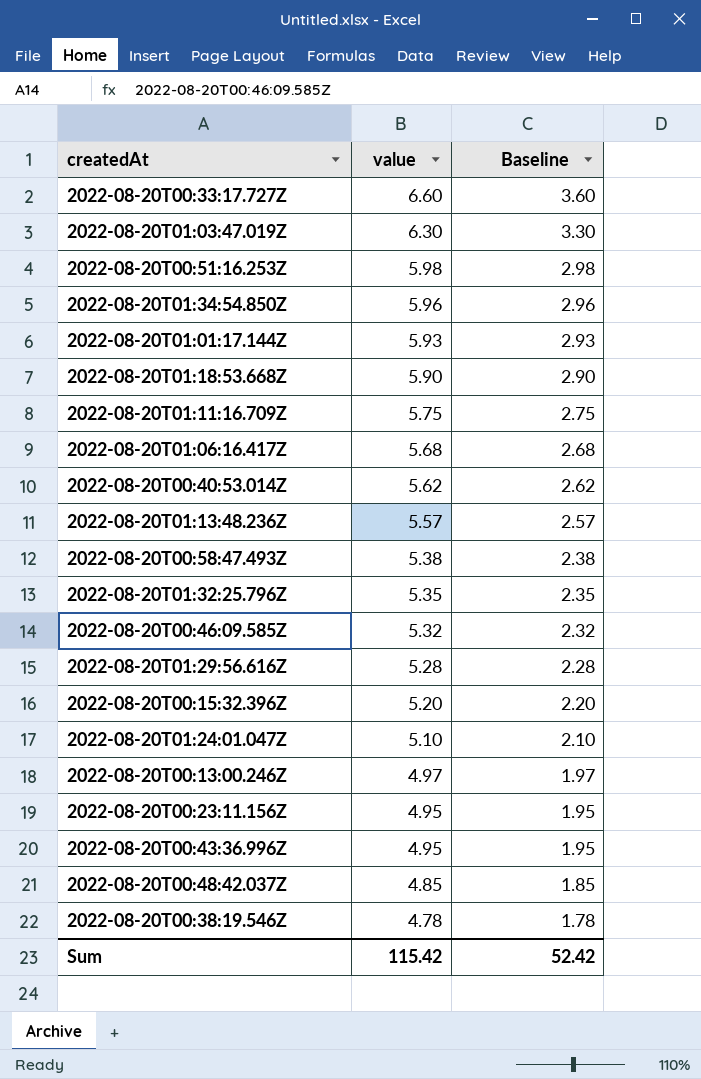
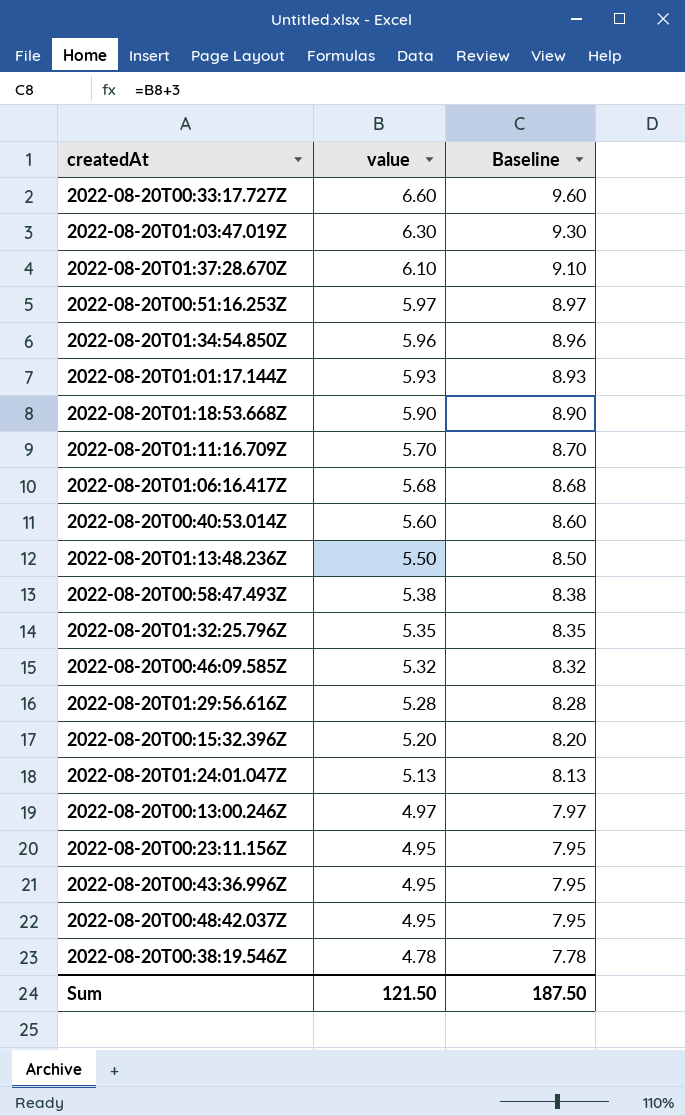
column Baseline | formula: [value] - 3 -> [value] + 3
row 2022-08-20T01:37:28.670Z: none -> 6.10 | 9.10
2022-08-20T00:51:16.253Z | value: 5.98 -> 5.97
2022-08-20T01:11:16.709Z | value: 5.75 -> 5.70
2022-08-20T00:40:53.014Z | value: 5.62 -> 5.60
2022-08-20T01:13:48.236Z | value: 5.57 -> 5.50
2022-08-20T01:24:01.047Z | value: 5.10 -> 5.13
2022-08-20T00:48:42.037Z | value: 4.85 -> 4.95
Sum | value: 115.42 -> 121.50
Sum | Baseline: 52.42 -> 187.50

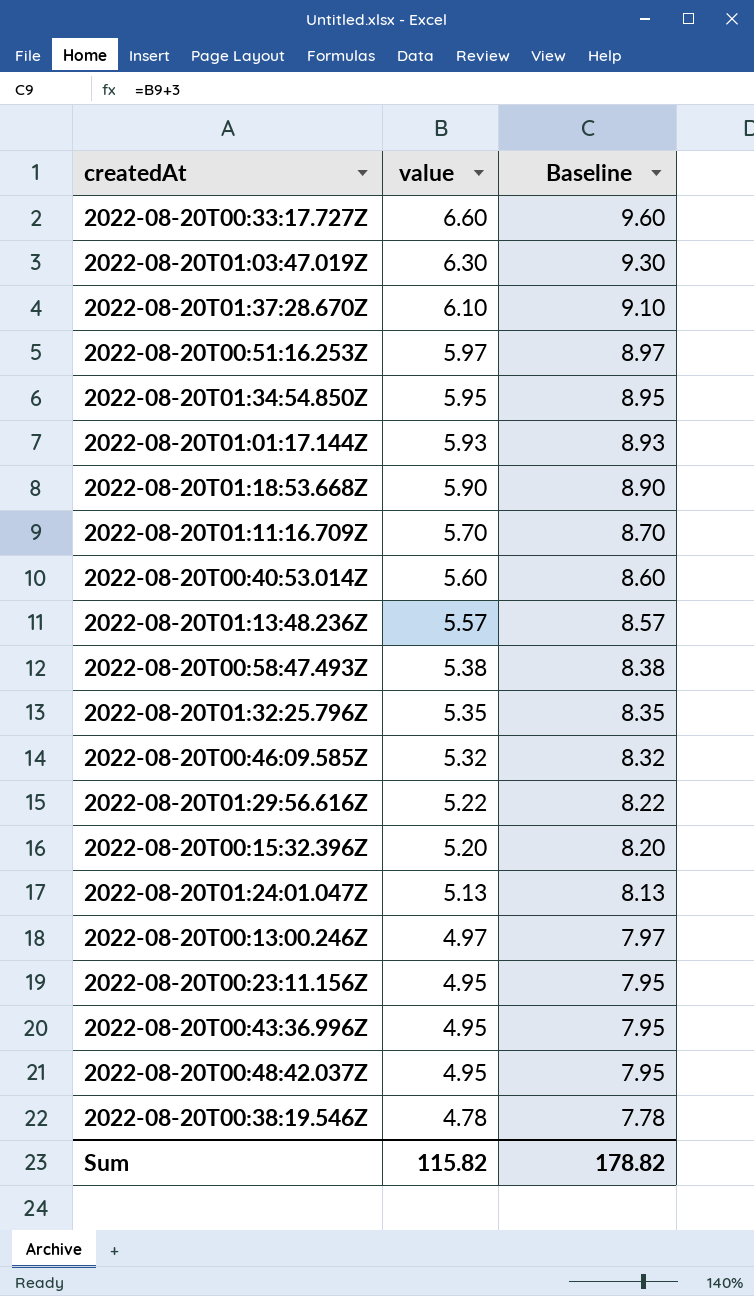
row 2022-08-20T01:06:16.417Z: 5.68 | 8.68 -> none
2022-08-20T01:34:54.850Z | value: 5.96 -> 5.95
2022-08-20T01:34:54.850Z | Baseline: 8.96 -> 8.95
2022-08-20T01:13:48.236Z | value: 5.50 -> 5.57
2022-08-20T01:13:48.236Z | Baseline: 8.50 -> 8.57
2022-08-20T01:29:56.616Z | value: 5.28 -> 5.22
2022-08-20T01:29:56.616Z | Baseline: 8.28 -> 8.22
Sum | value: 121.50 -> 115.82
Sum | Baseline: 187.50 -> 178.82

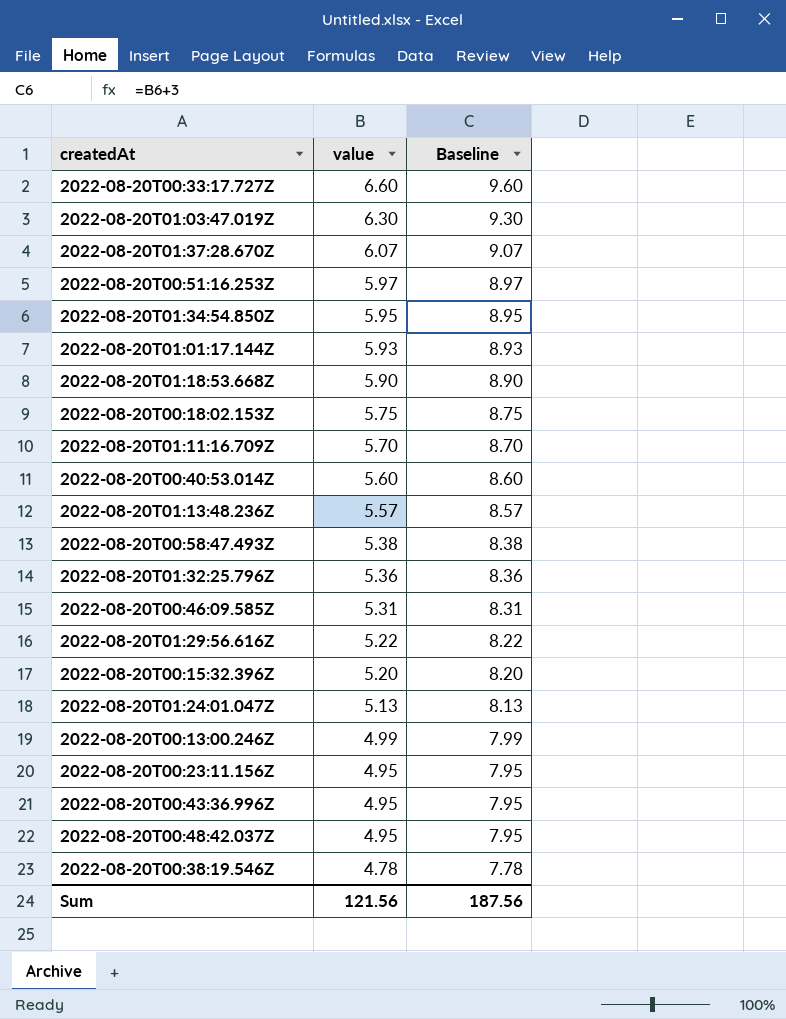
2022-08-20T01:37:28.670Z | value: 6.10 -> 6.07
2022-08-20T01:37:28.670Z | Baseline: 9.10 -> 9.07
row 2022-08-20T00:18:02.153Z: none -> 5.75 | 8.75
2022-08-20T01:32:25.796Z | value: 5.35 -> 5.36
2022-08-20T01:32:25.796Z | Baseline: 8.35 -> 8.36
2022-08-20T00:46:09.585Z | value: 5.32 -> 5.31
2022-08-20T00:46:09.585Z | Baseline: 8.32 -> 8.31
2022-08-20T00:13:00.246Z | value: 4.97 -> 4.99
2022-08-20T00:13:00.246Z | Baseline: 7.97 -> 7.99
Sum | value: 115.82 -> 121.56
Sum | Baseline: 178.82 -> 187.56

